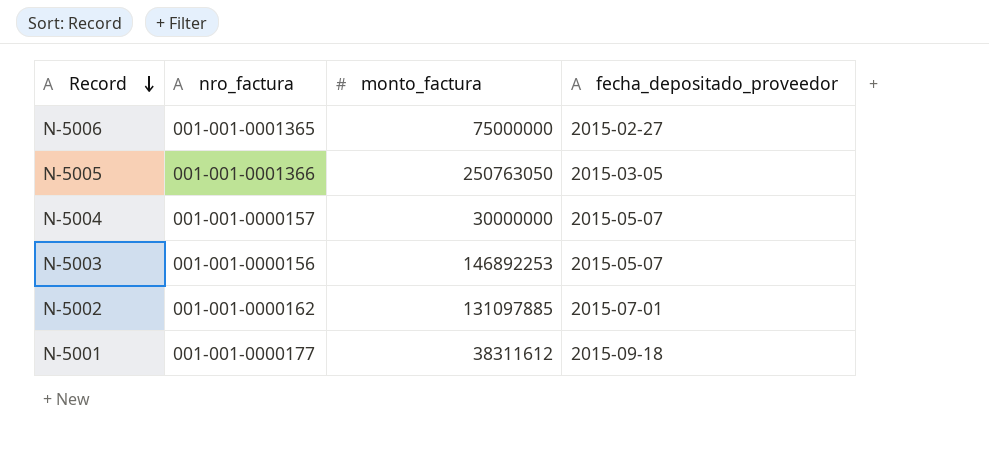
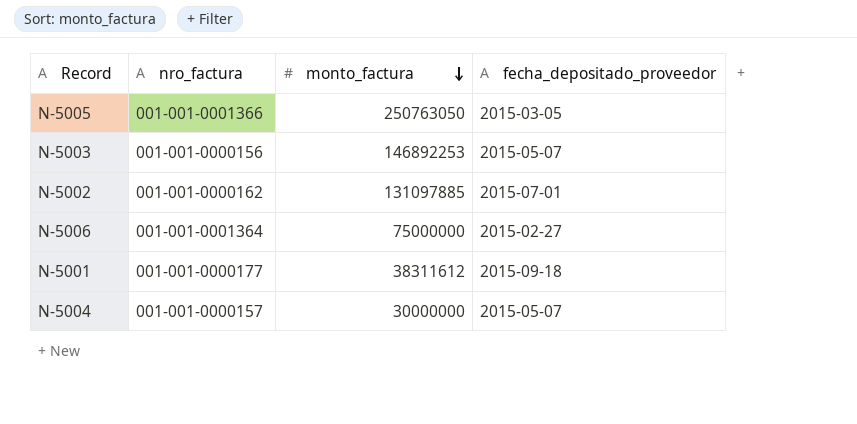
row order: Record descending -> monto_factura descending
N-5006 | nro_factura: 001-001-0001365 -> 001-001-0001364

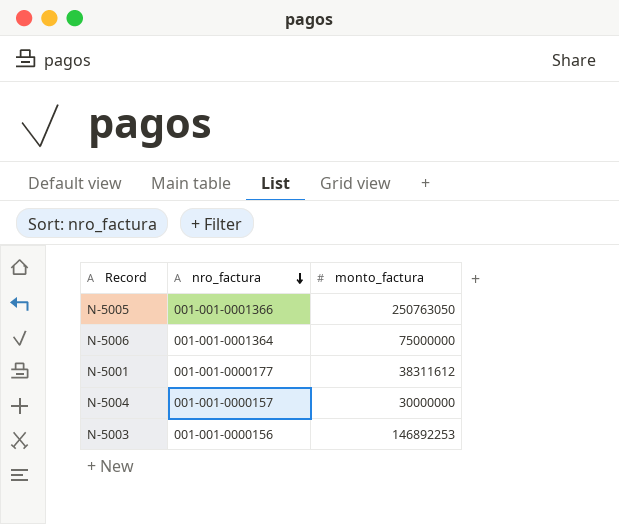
row order: monto_factura descending -> nro_factura descending
column fecha_depositado_proveedor | position: 4 -> none
row N-5002: 001-001-0000162 | 131097885 | 2015-07-01 -> none

